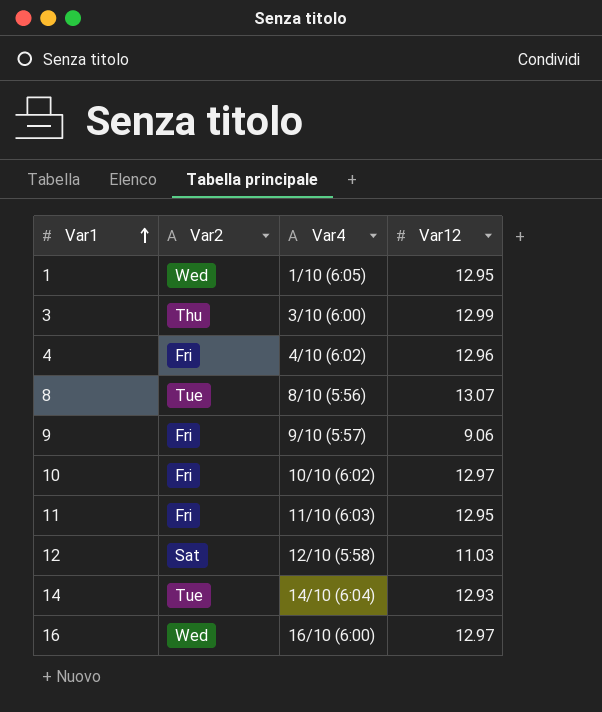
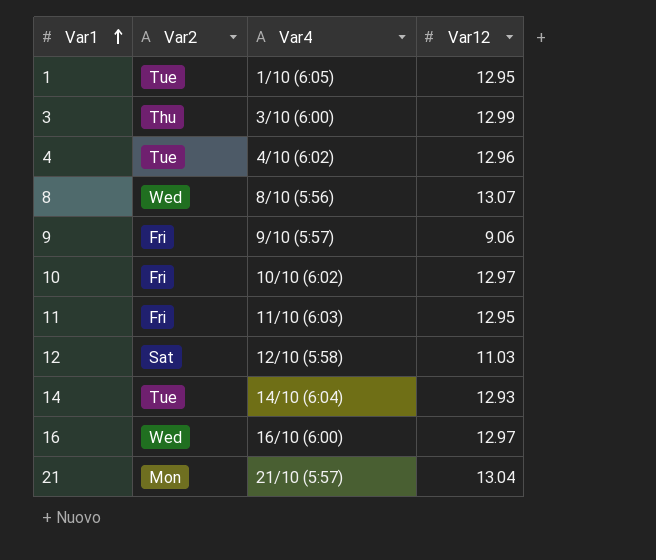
1 | Var2: Wed -> Tue
4 | Var2: Fri -> Tue
8 | Var2: Tue -> Wed
row 21: none -> Mon | 21/10 (5:57) | 13.04

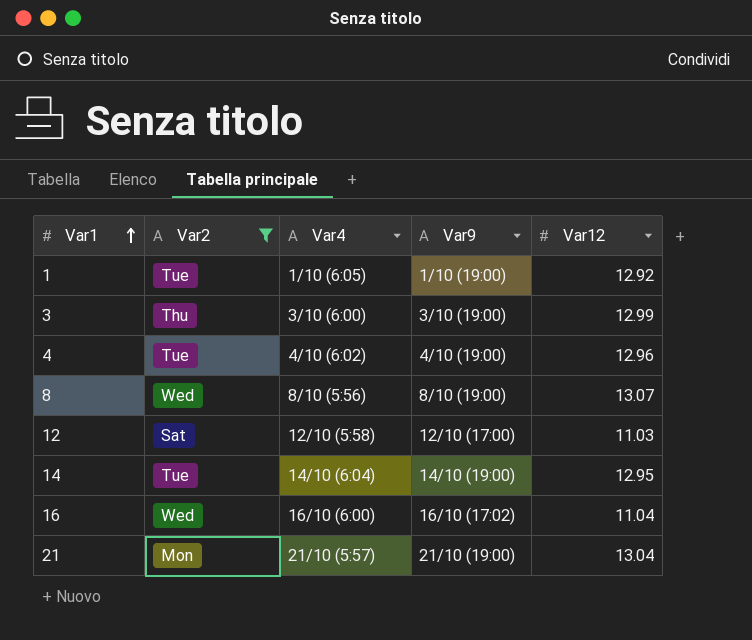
filter: none -> Var2 != Fri
column Var9 | position: none -> 4
1 | Var12: 12.95 -> 12.92
14 | Var12: 12.93 -> 12.95
16 | Var12: 12.97 -> 11.04

